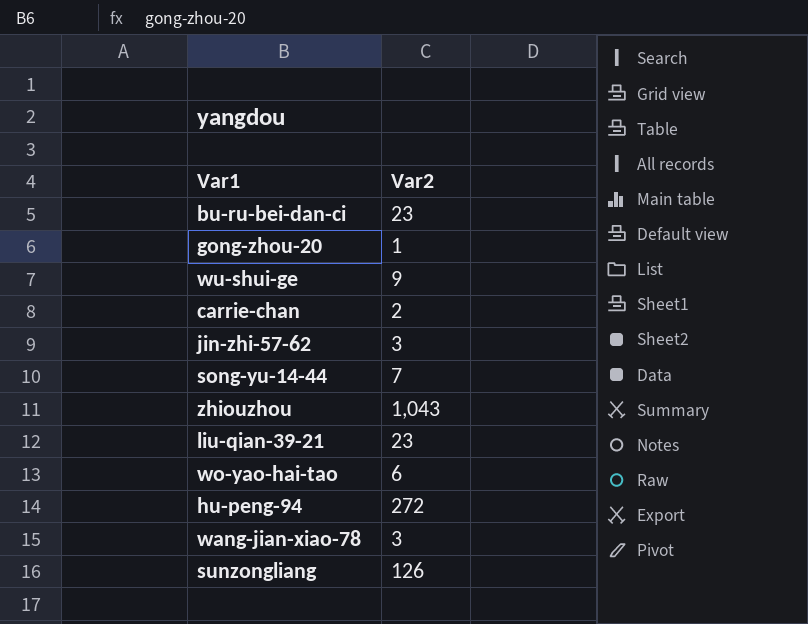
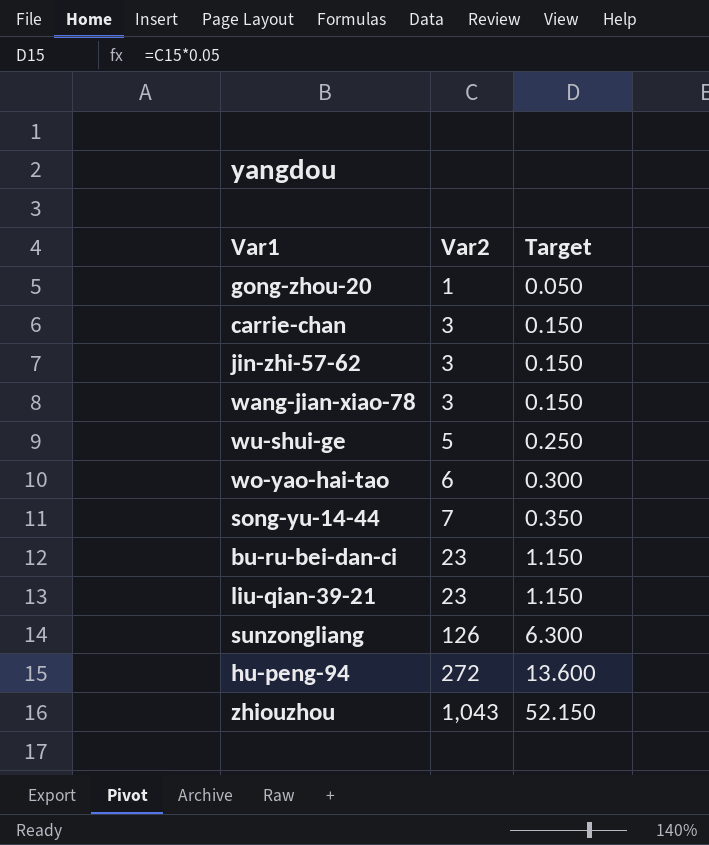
row order: none -> Var2 ascending
column Target | formula: none -> [Var2] * 0.05
carrie-chan | Var2: 2 -> 3
wu-shui-ge | Var2: 9 -> 5

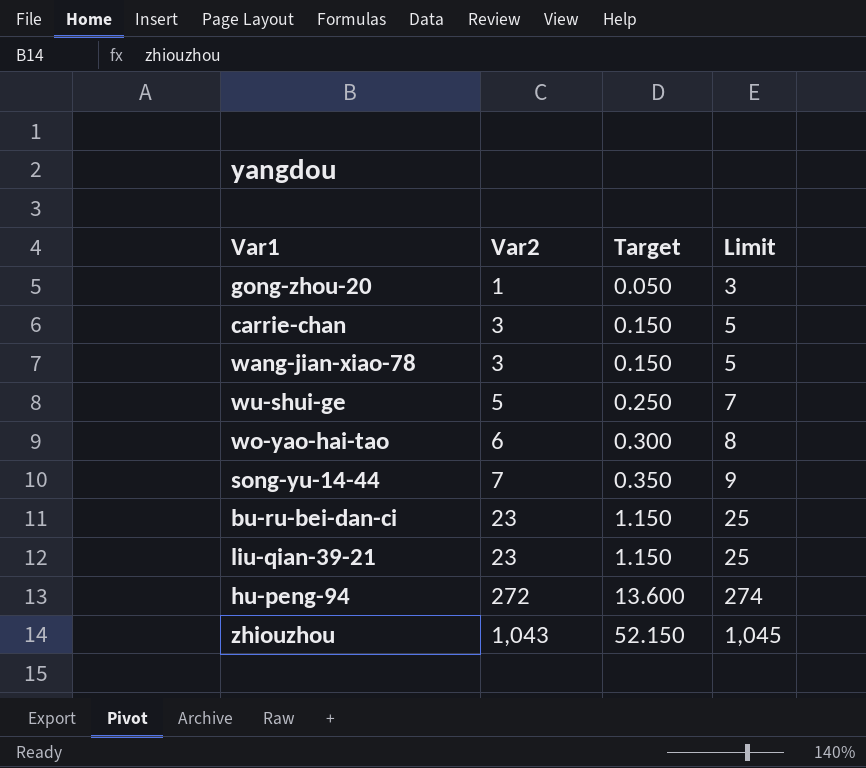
column Limit | formula: none -> [Var2] + 2
row jin-zhi-57-62: 3 | 0.150 -> none
row sunzongliang: 126 | 6.300 -> none

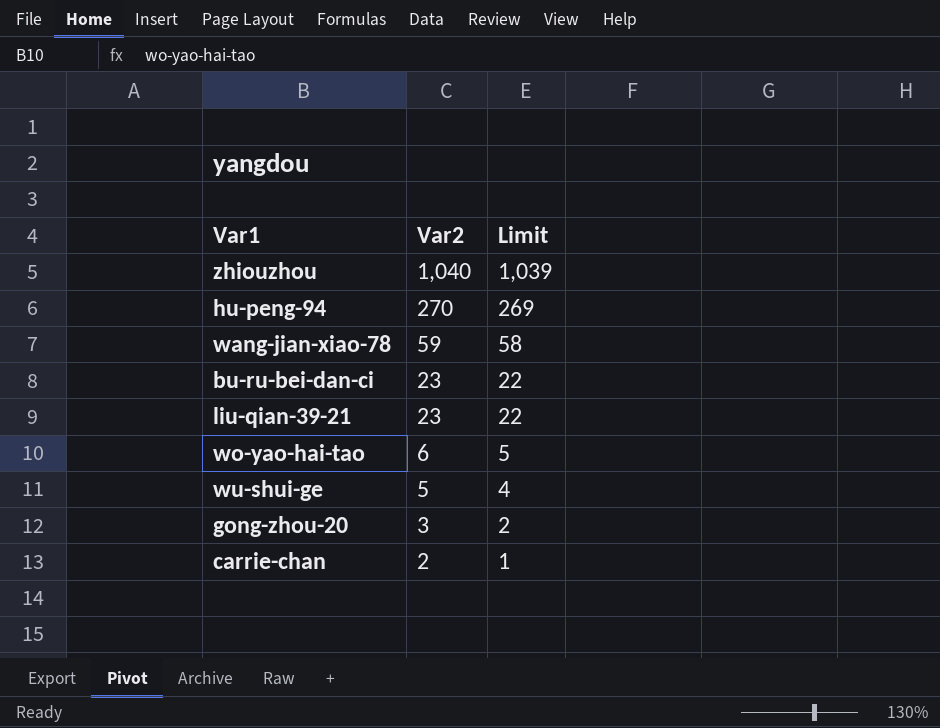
row order: Var2 ascending -> Var2 descending
column Target | formula: [Var2] * 0.05 -> none
column Limit | formula: [Var2] + 2 -> [Var2] - 1
row song-yu-14-44: 7 | 0.350 | 9 -> none
zhiouzhou | Var2: 1,043 -> 1,040
hu-peng-94 | Var2: 272 -> 270
wang-jian-xiao-78 | Var2: 3 -> 59
gong-zhou-20 | Var2: 1 -> 3
carrie-chan | Var2: 3 -> 2

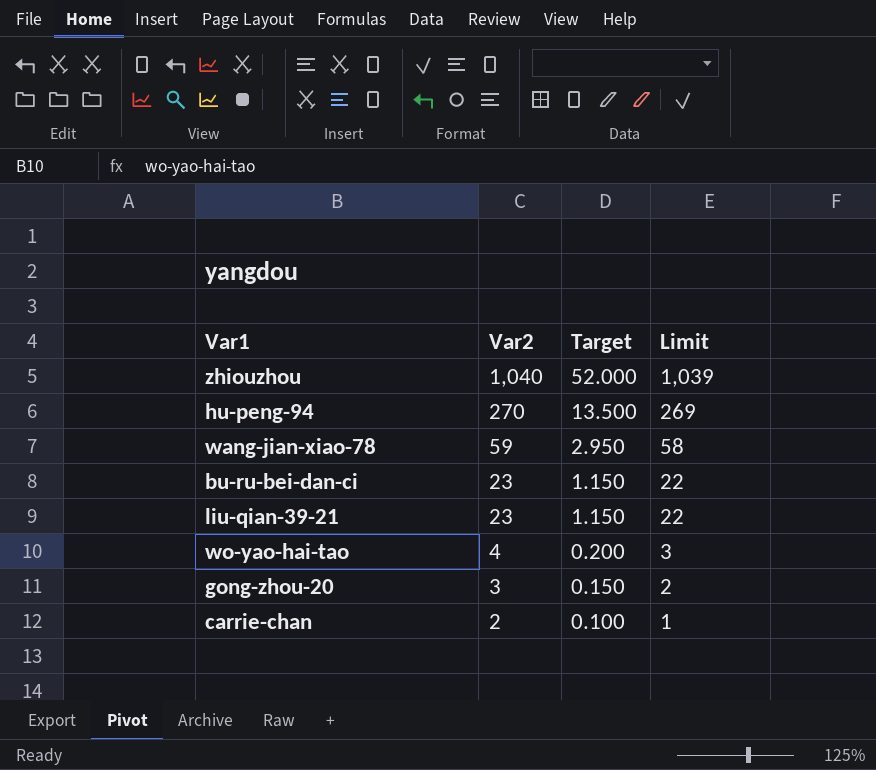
column Target | formula: none -> [Var2] * 0.05
row wu-shui-ge: 5 | 4 -> none
wo-yao-hai-tao | Var2: 6 -> 4
wo-yao-hai-tao | Limit: 5 -> 3

